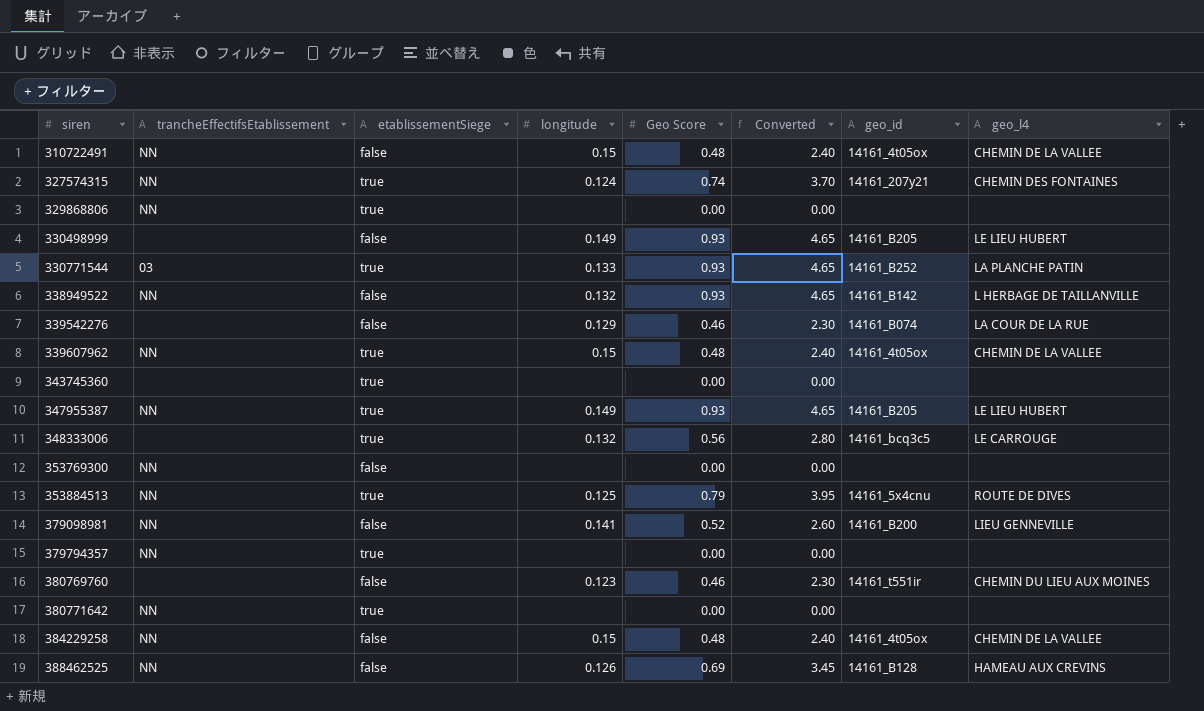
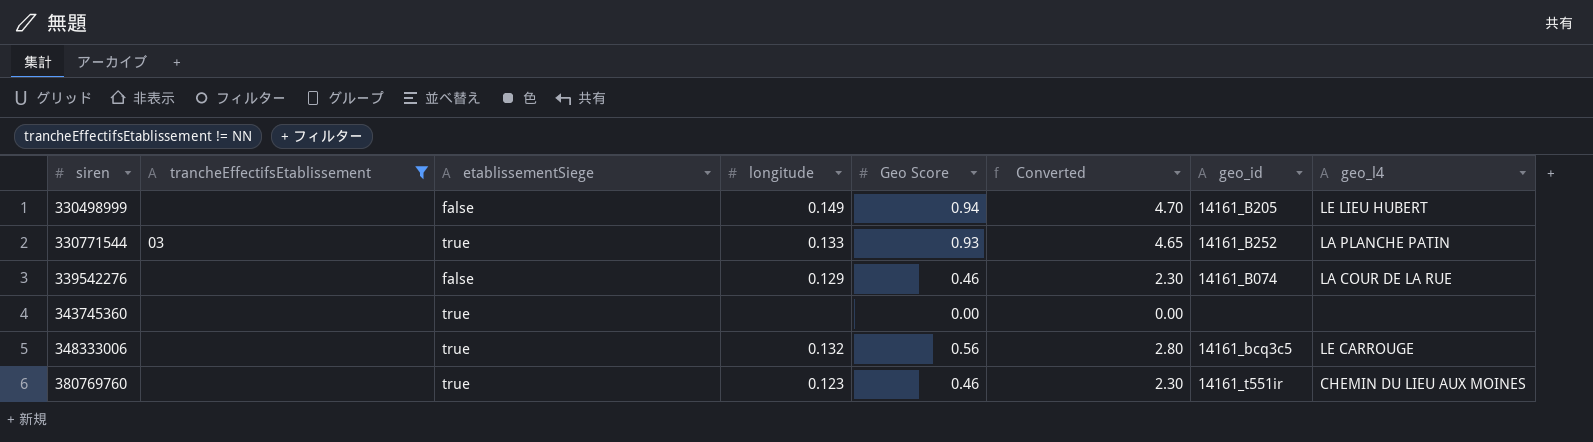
filter: none -> trancheEffectifsEtablissement != NN
330498999 | Geo Score: 0.93 -> 0.94
330498999 | Converted: 4.65 -> 4.70
380769760 | etablissementSiege: false -> true

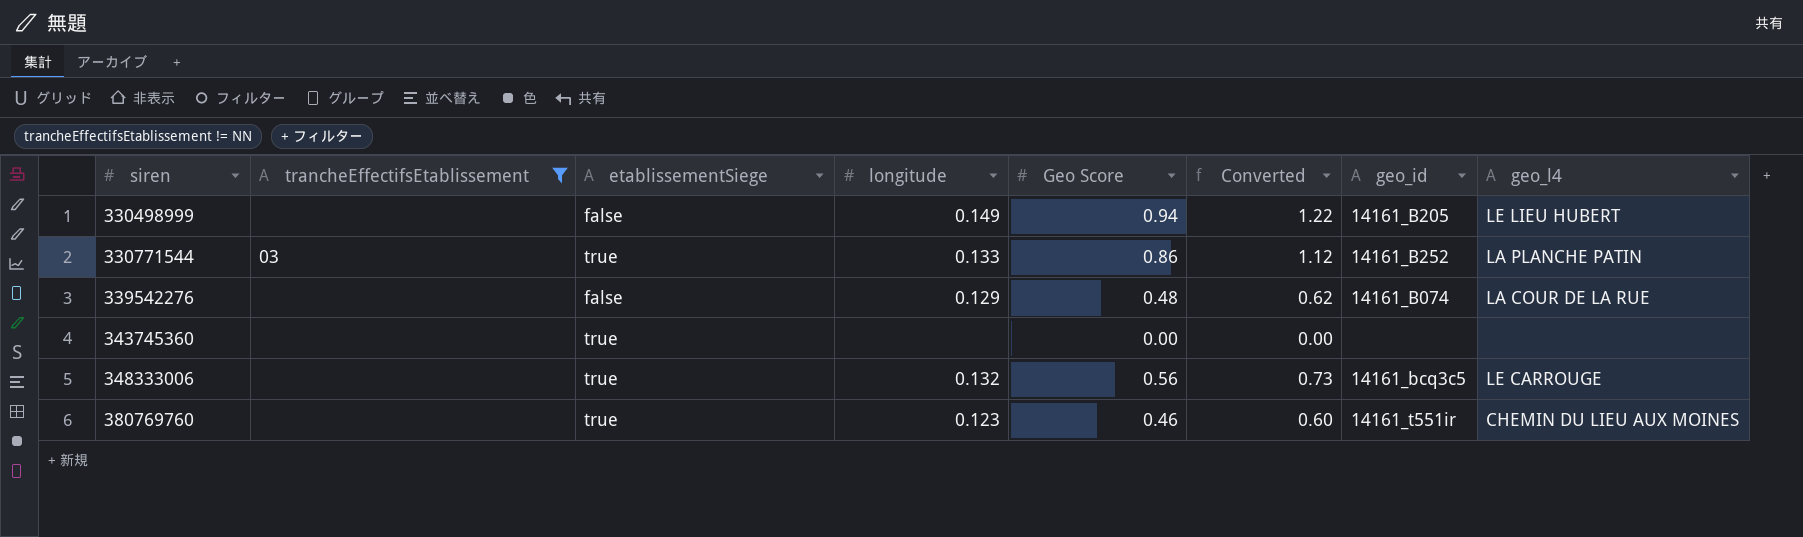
column Converted | formula: [Geo Score] * 5 -> [Geo Score] * 1.3
330771544 | Geo Score: 0.93 -> 0.86
339542276 | Geo Score: 0.46 -> 0.48

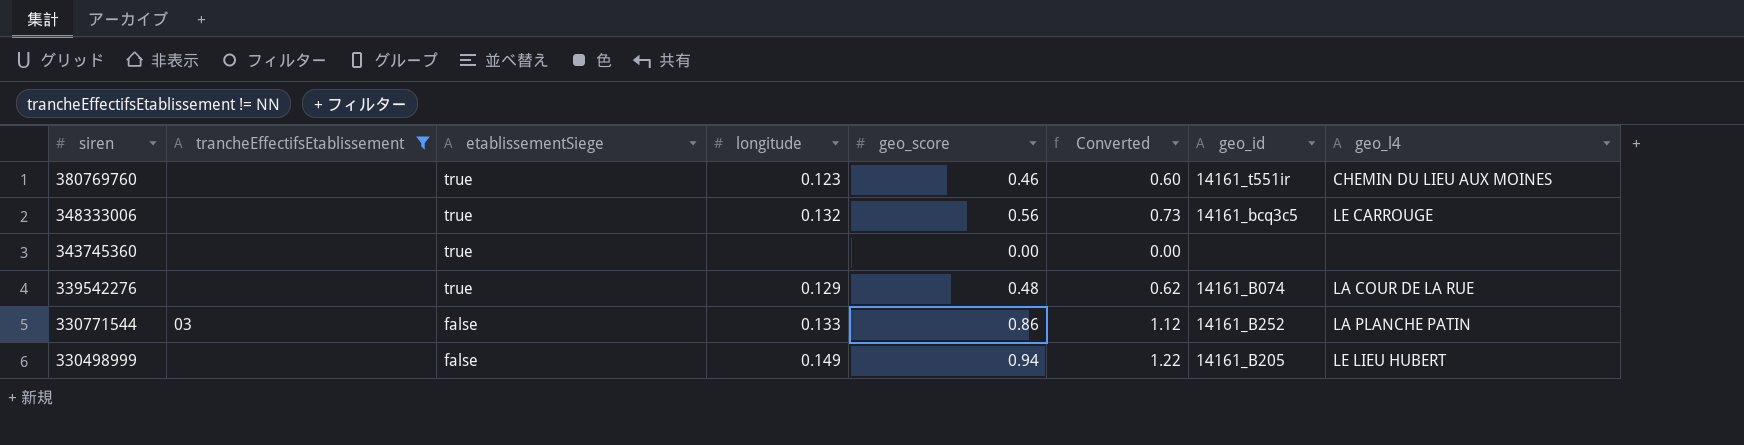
row order: siren ascending -> siren descending
column name: Geo Score -> geo_score
339542276 | etablissementSiege: false -> true
330771544 | etablissementSiege: true -> false

